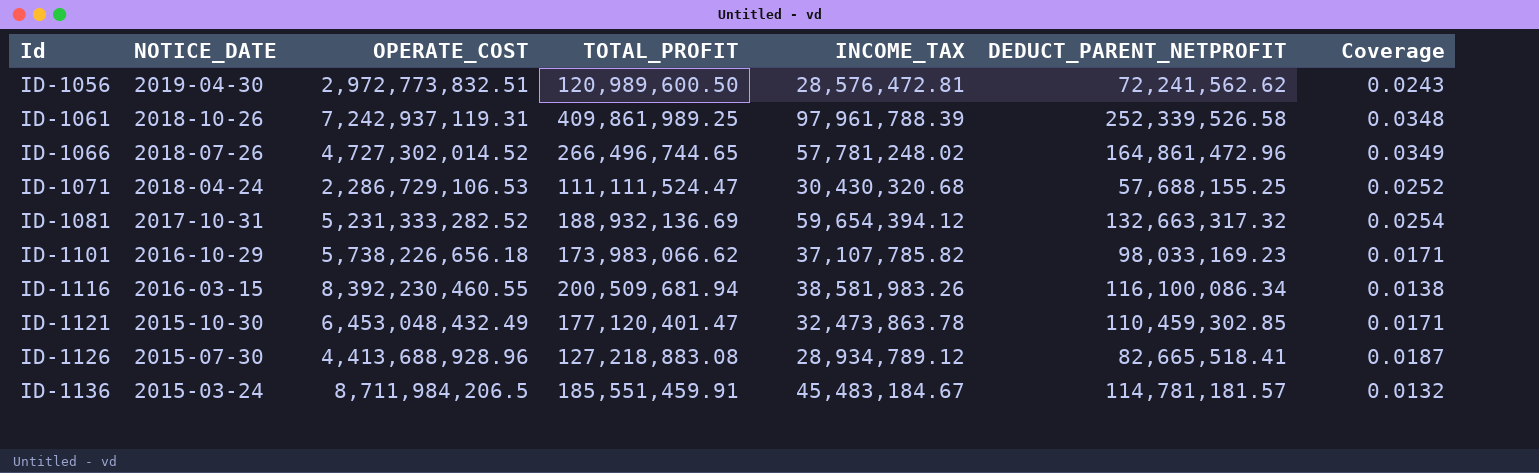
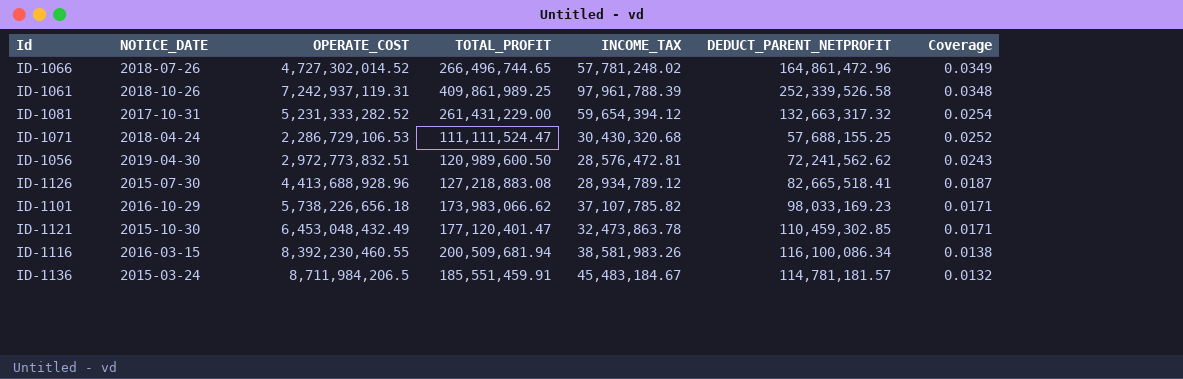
row order: Id ascending -> Coverage descending
ID-1081 | TOTAL_PROFIT: 188,932,136.69 -> 261,431,229.00

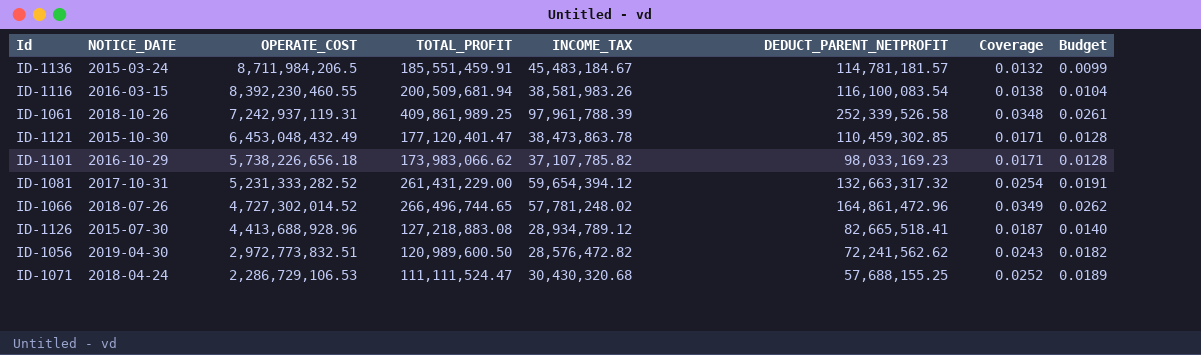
row order: Coverage descending -> OPERATE_COST descending
column Budget | formula: none -> [Coverage] * 0.75
ID-1116 | DEDUCT_PARENT_NETPROFIT: 116,100,086.34 -> 116,100,083.54
ID-1121 | INCOME_TAX: 32,473,863.78 -> 38,473,863.78
ID-1056 | INCOME_TAX: 28,576,472.81 -> 28,576,472.82

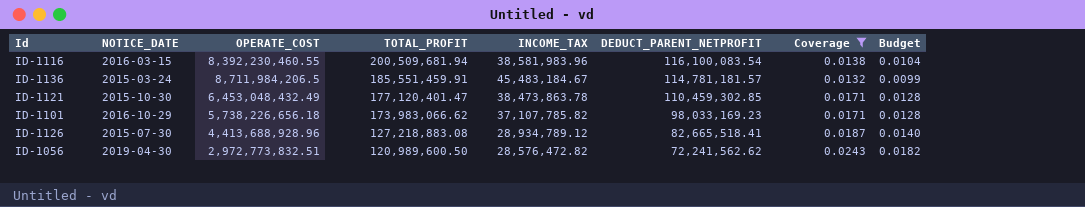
filter: none -> Coverage <= 0.0243
row order: OPERATE_COST descending -> TOTAL_PROFIT descending
ID-1116 | INCOME_TAX: 38,581,983.26 -> 38,581,983.96

